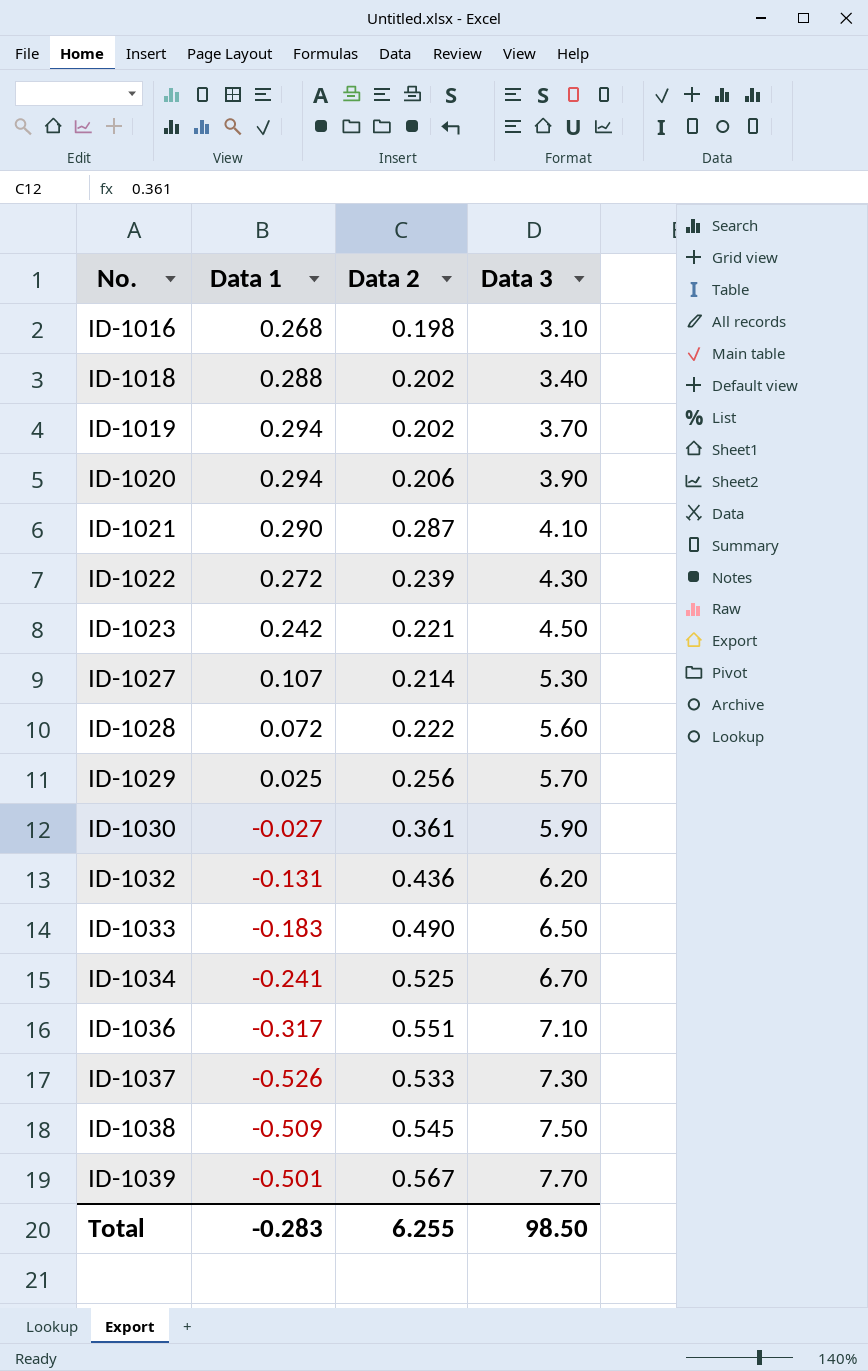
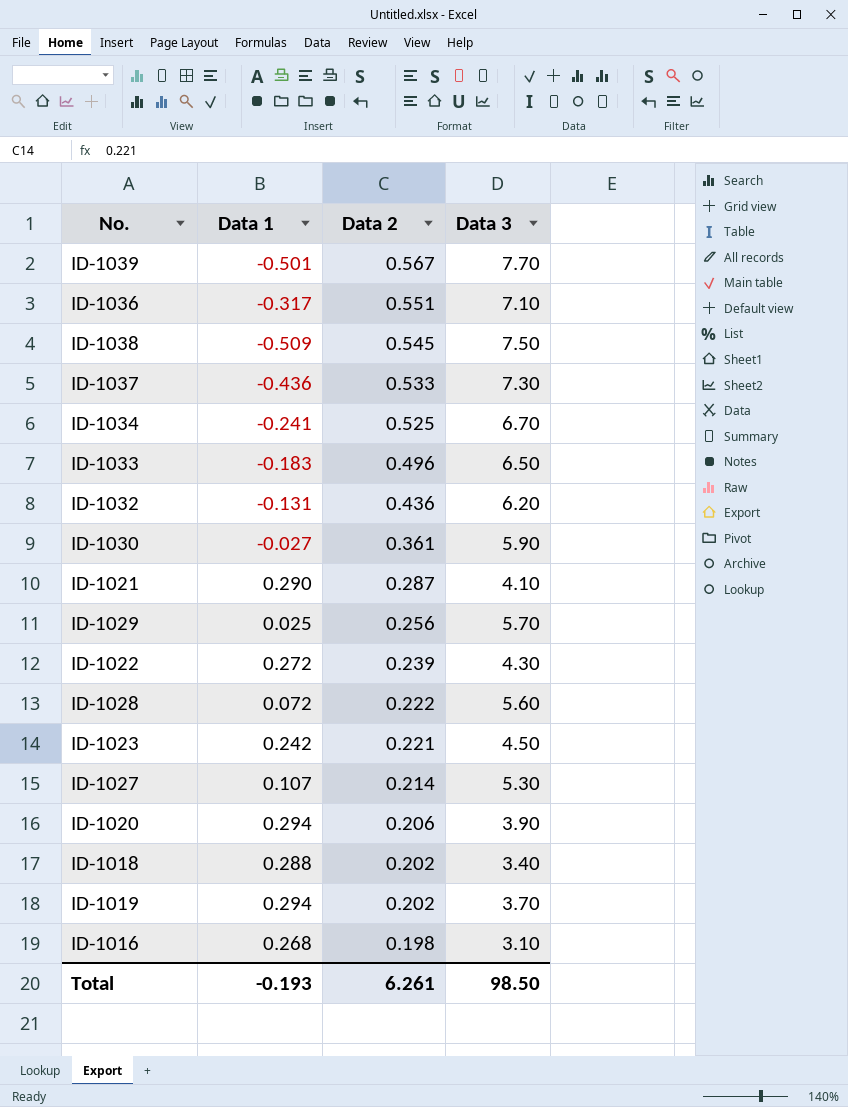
row order: No. ascending -> Data 2 descending
ID-1037 | Data 1: -0.526 -> -0.436
ID-1033 | Data 2: 0.490 -> 0.496
Total | Data 1: -0.283 -> -0.193
Total | Data 2: 6.255 -> 6.261

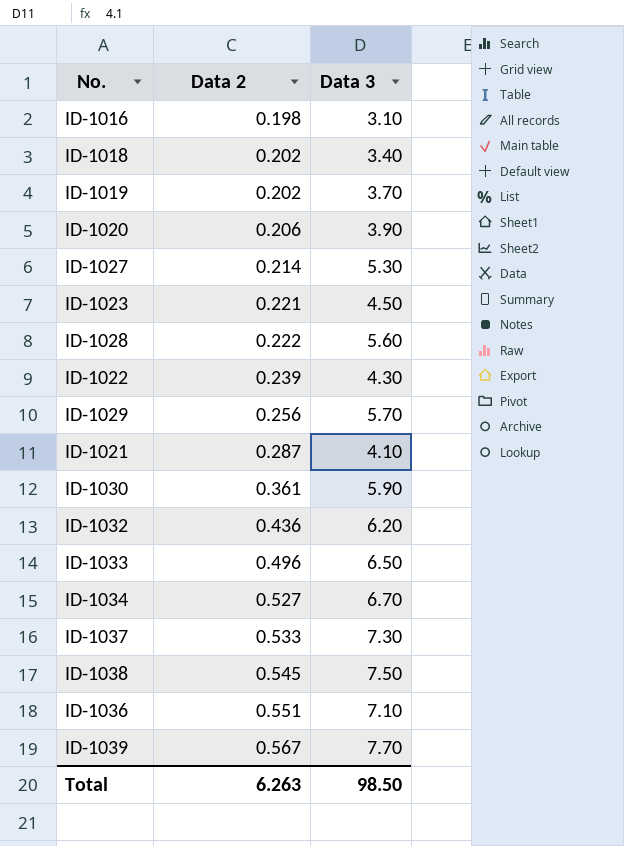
row order: Data 2 descending -> Data 2 ascending
column Data 1 | position: 2 -> none
ID-1034 | Data 2: 0.525 -> 0.527
Total | Data 2: 6.261 -> 6.263

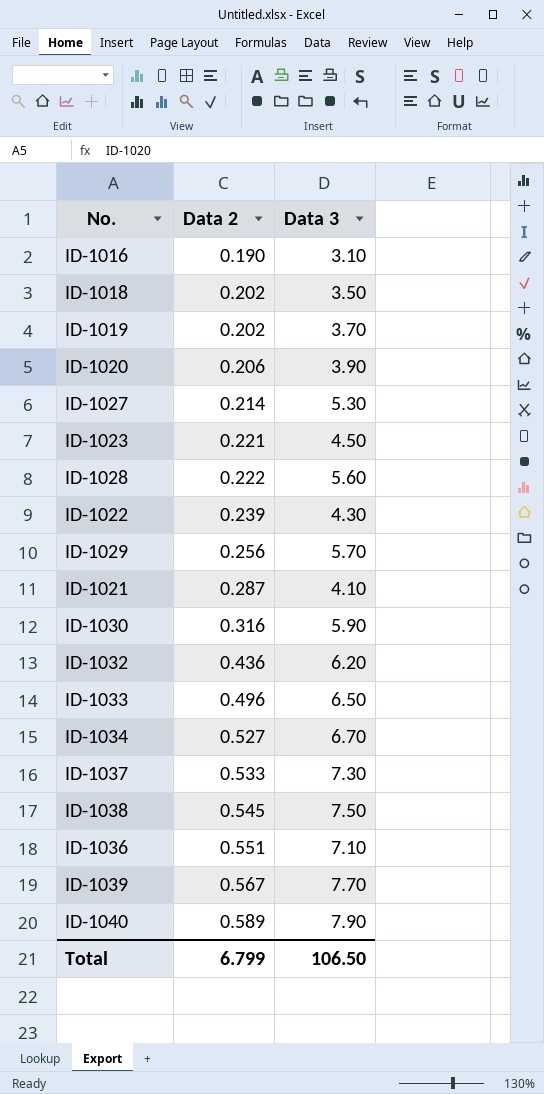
ID-1016 | Data 2: 0.198 -> 0.190
ID-1018 | Data 3: 3.40 -> 3.50
ID-1030 | Data 2: 0.361 -> 0.316
row ID-1040: none -> 0.589 | 7.90
Total | Data 2: 6.263 -> 6.799
Total | Data 3: 98.50 -> 106.50

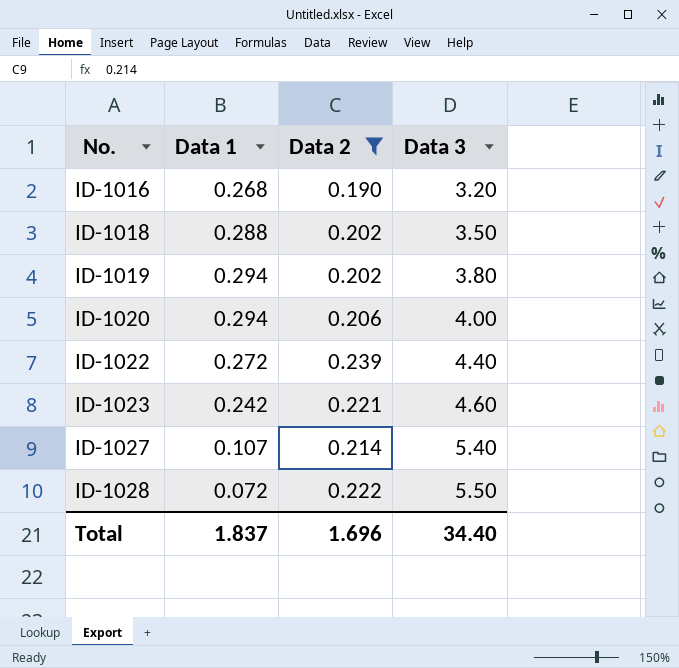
filter: none -> Data 2 <= 0.239
row order: Data 2 ascending -> No. ascending
column Data 1 | position: none -> 2
ID-1016 | Data 3: 3.10 -> 3.20
ID-1019 | Data 3: 3.70 -> 3.80
ID-1020 | Data 3: 3.90 -> 4.00
ID-1022 | Data 3: 4.30 -> 4.40
ID-1023 | Data 3: 4.50 -> 4.60
ID-1027 | Data 3: 5.30 -> 5.40
ID-1028 | Data 3: 5.60 -> 5.50
Total | Data 2: 6.799 -> 1.696
Total | Data 3: 106.50 -> 34.40

